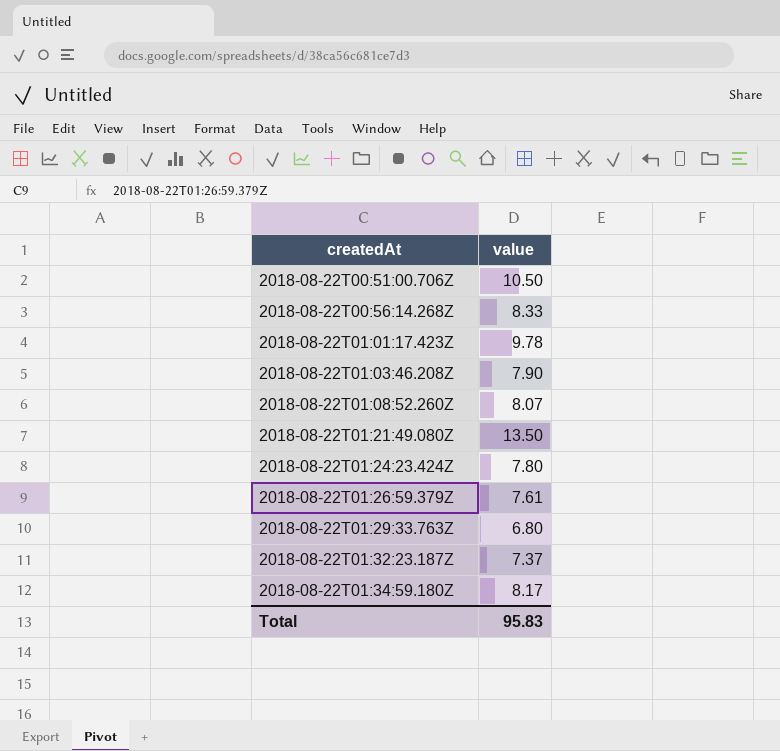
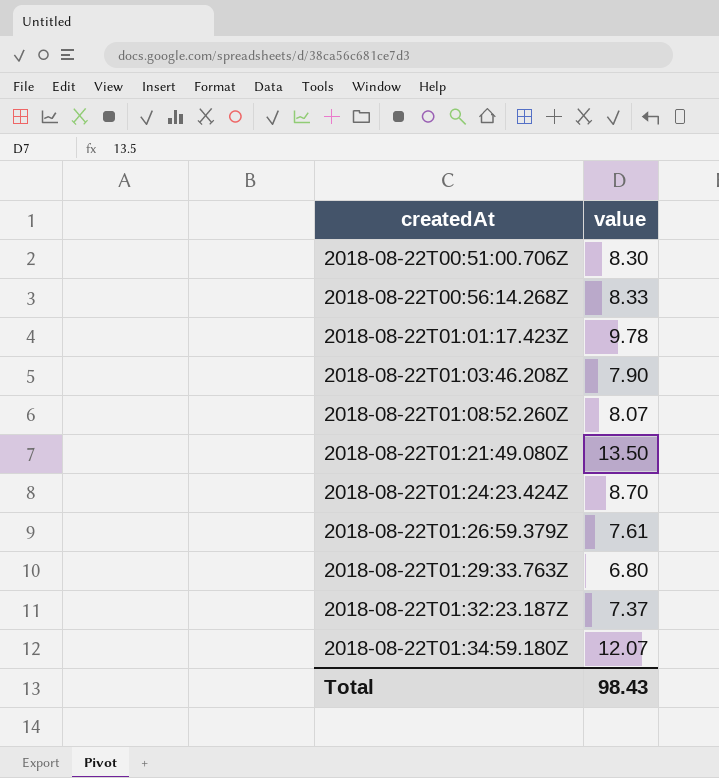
2018-08-22T00:51:00.706Z | value: 10.50 -> 8.30
2018-08-22T01:24:23.424Z | value: 7.80 -> 8.70
2018-08-22T01:34:59.180Z | value: 8.17 -> 12.07
Total | value: 95.83 -> 98.43

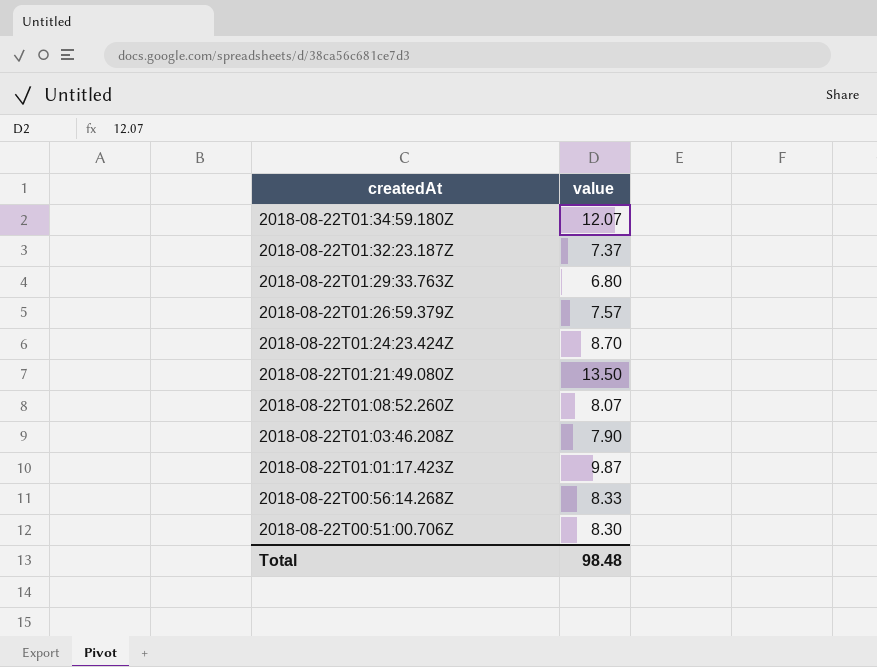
row order: createdAt ascending -> createdAt descending
2018-08-22T01:26:59.379Z | value: 7.61 -> 7.57
2018-08-22T01:01:17.423Z | value: 9.78 -> 9.87
Total | value: 98.43 -> 98.48

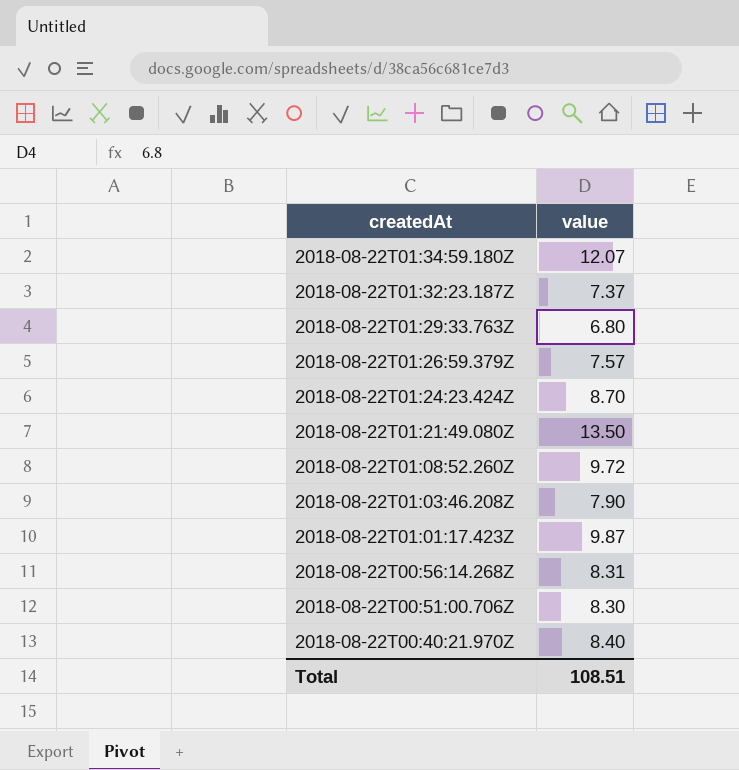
2018-08-22T01:08:52.260Z | value: 8.07 -> 9.72
2018-08-22T00:56:14.268Z | value: 8.33 -> 8.31
row 2018-08-22T00:40:21.970Z: none -> 8.40
Total | value: 98.48 -> 108.51

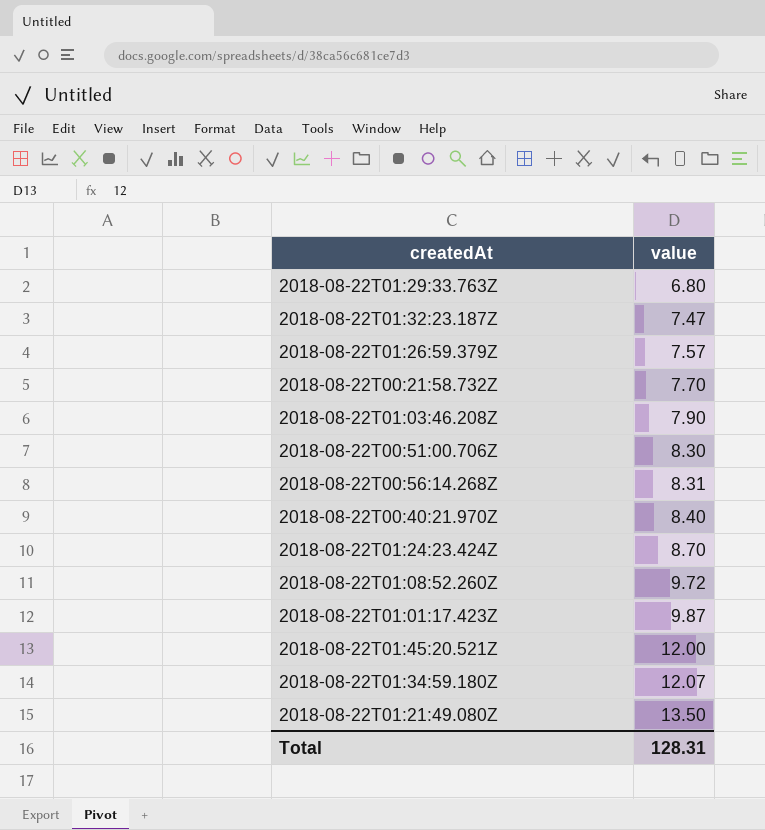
row order: createdAt descending -> value ascending
2018-08-22T01:32:23.187Z | value: 7.37 -> 7.47
row 2018-08-22T00:21:58.732Z: none -> 7.70
row 2018-08-22T01:45:20.521Z: none -> 12.00
Total | value: 108.51 -> 128.31

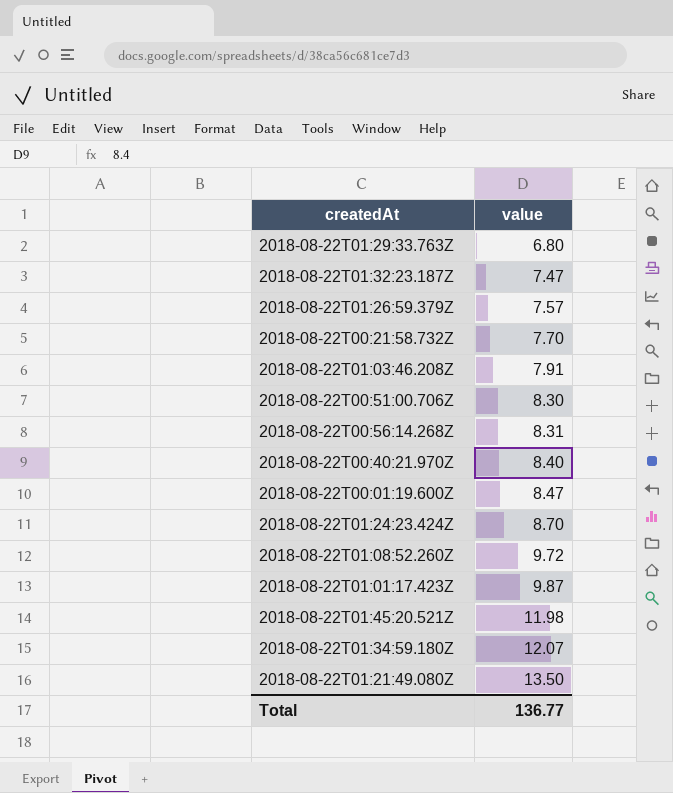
2018-08-22T01:03:46.208Z | value: 7.90 -> 7.91
row 2018-08-22T00:01:19.600Z: none -> 8.47
2018-08-22T01:45:20.521Z | value: 12.00 -> 11.98
Total | value: 128.31 -> 136.77

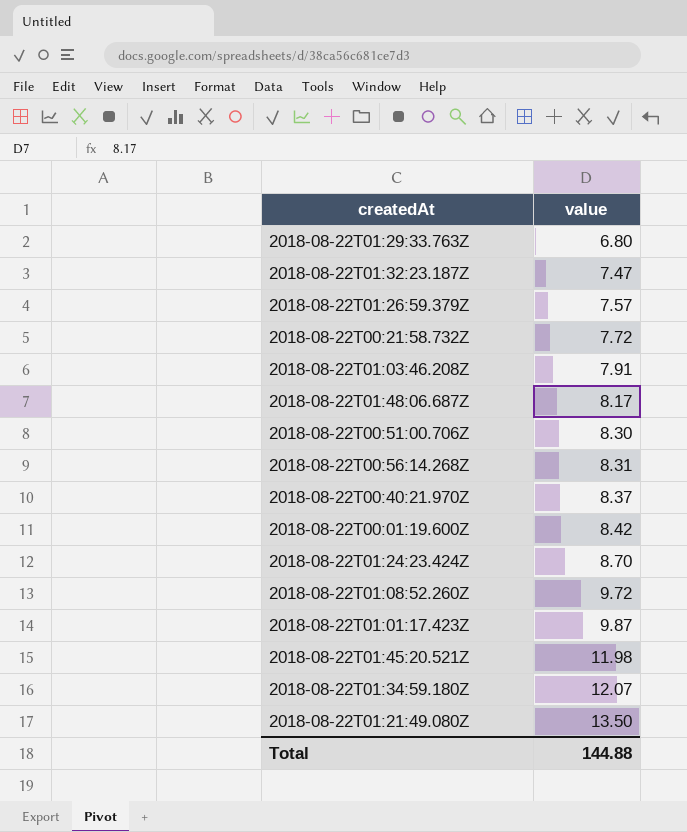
2018-08-22T00:21:58.732Z | value: 7.70 -> 7.72
row 2018-08-22T01:48:06.687Z: none -> 8.17
2018-08-22T00:40:21.970Z | value: 8.40 -> 8.37
2018-08-22T00:01:19.600Z | value: 8.47 -> 8.42
Total | value: 136.77 -> 144.88

